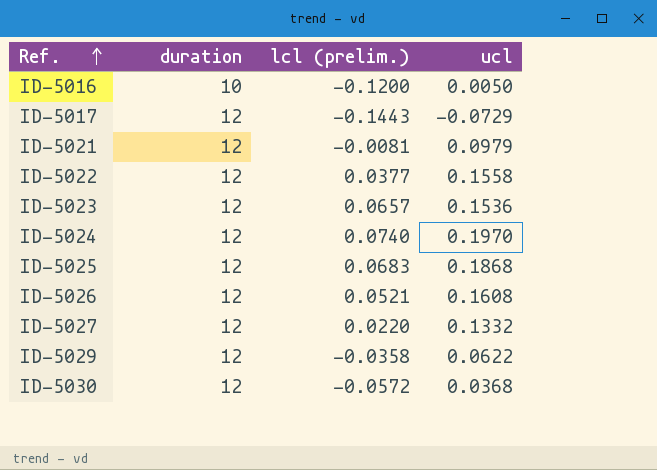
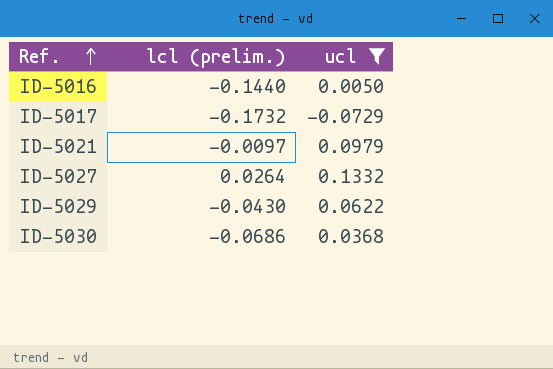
filter: none -> ucl <= 0.1332
column duration | position: 2 -> none
ID-5016 | lcl (prelim.): -0.1200 -> -0.1440
ID-5017 | lcl (prelim.): -0.1443 -> -0.1732
ID-5021 | lcl (prelim.): -0.0081 -> -0.0097
ID-5027 | lcl (prelim.): 0.0220 -> 0.0264
ID-5029 | lcl (prelim.): -0.0358 -> -0.0430
ID-5030 | lcl (prelim.): -0.0572 -> -0.0686

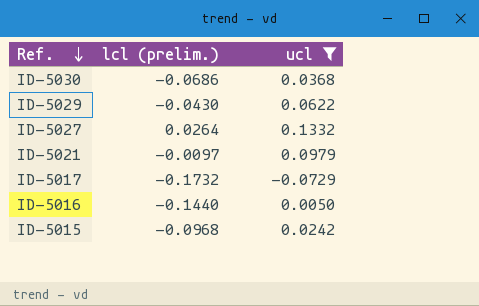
row order: Ref. ascending -> Ref. descending
row ID-5015: none -> -0.0968 | 0.0242

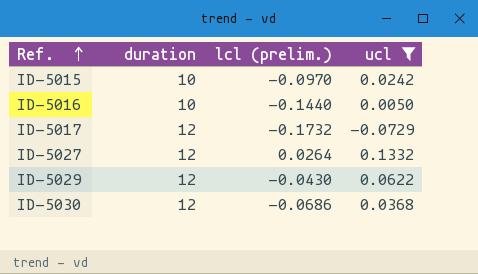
row order: Ref. descending -> Ref. ascending
column duration | position: none -> 2
row ID-5021: -0.0097 | 0.0979 -> none
ID-5015 | lcl (prelim.): -0.0968 -> -0.0970

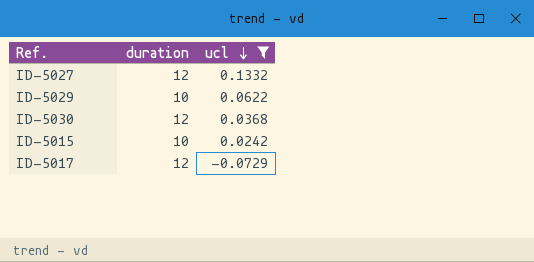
row order: Ref. ascending -> ucl descending
column lcl (prelim.) | position: 3 -> none
row ID-5016: 10 | -0.1440 | 0.0050 -> none
ID-5029 | duration: 12 -> 10

